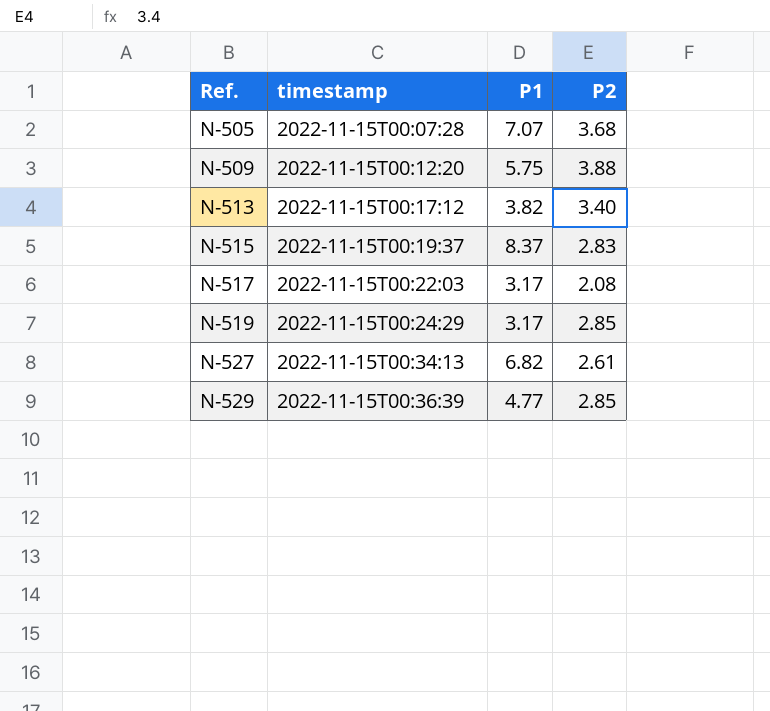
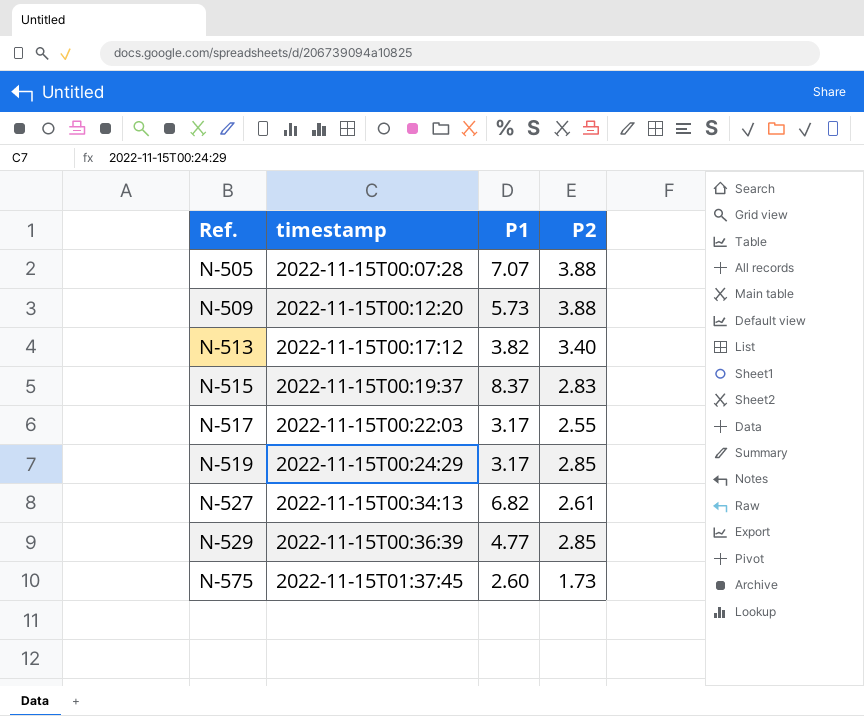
N-505 | P2: 3.68 -> 3.88
N-509 | P1: 5.75 -> 5.73
N-517 | P2: 2.08 -> 2.55
row N-575: none -> 2022-11-15T01:37:45 | 2.60 | 1.73

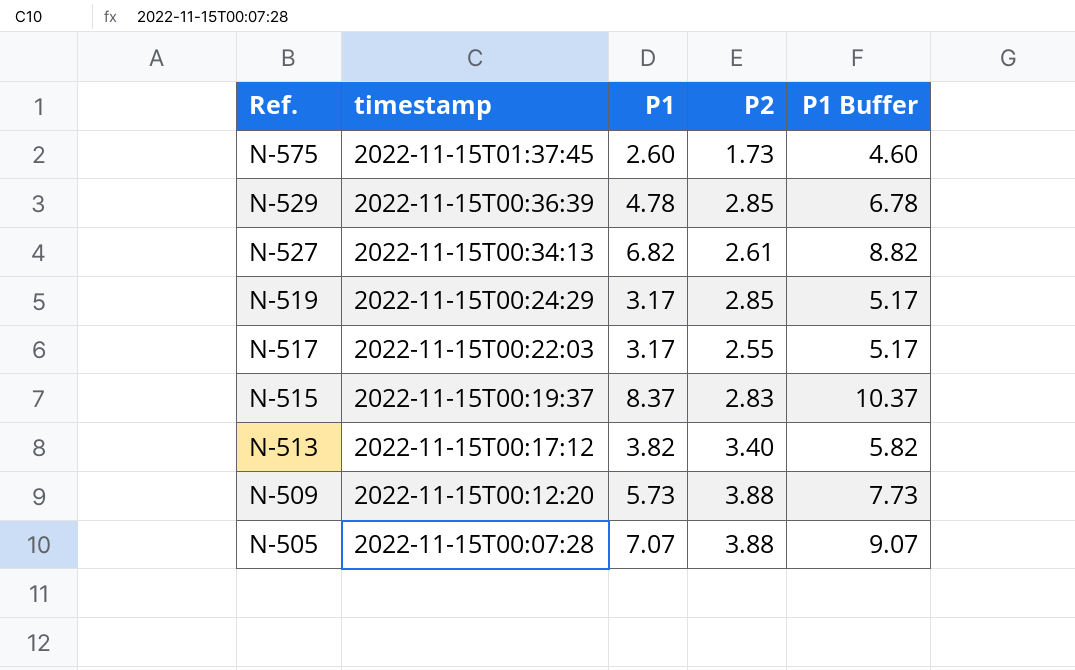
row order: Ref. ascending -> Ref. descending
column P1 Buffer | formula: none -> [P1] + 2
N-529 | P1: 4.77 -> 4.78

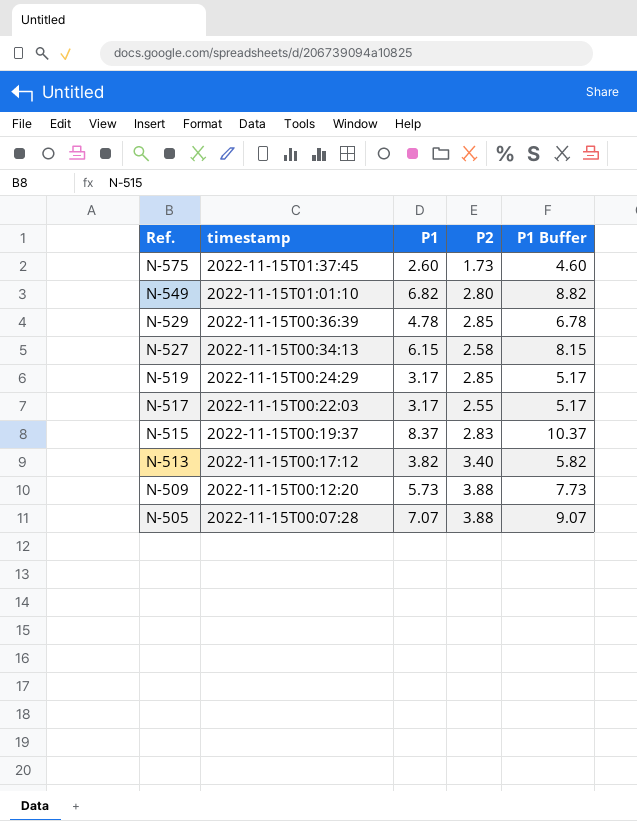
row N-549: none -> 2022-11-15T01:01:10 | 6.82 | 2.80 | 8.82
N-527 | P1: 6.82 -> 6.15
N-527 | P2: 2.61 -> 2.58
N-527 | P1 Buffer: 8.82 -> 8.15

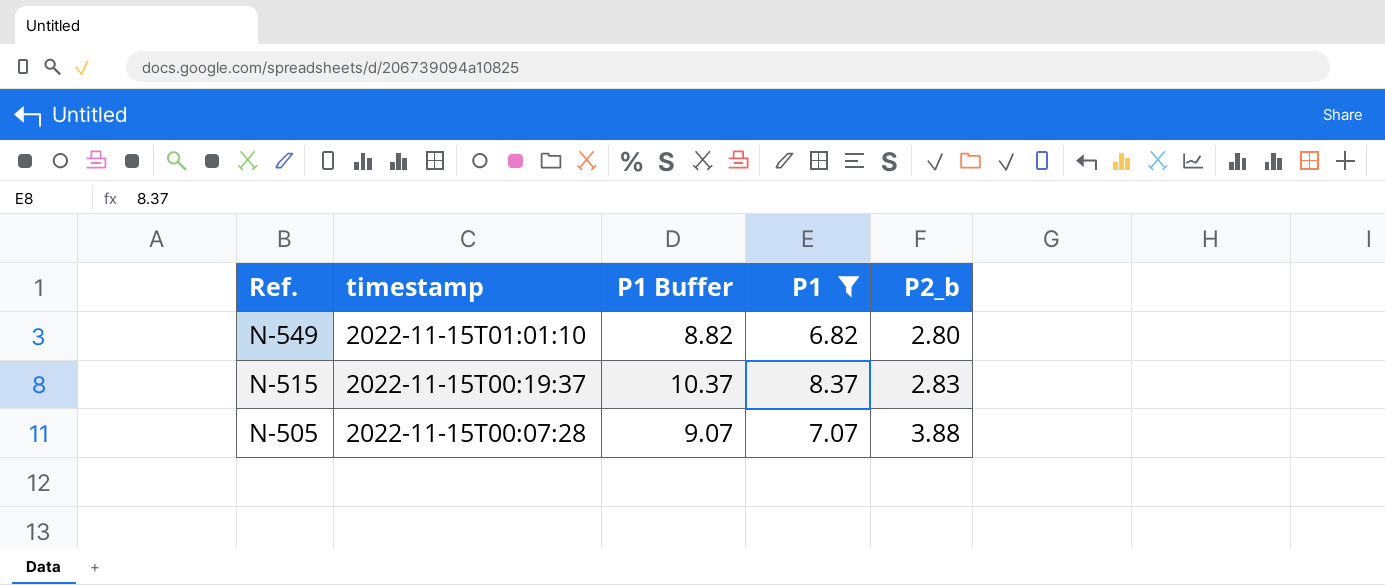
filter: none -> P1 >= 6.82
column P1 Buffer | position: 5 -> 3
column name: P2 -> P2_b

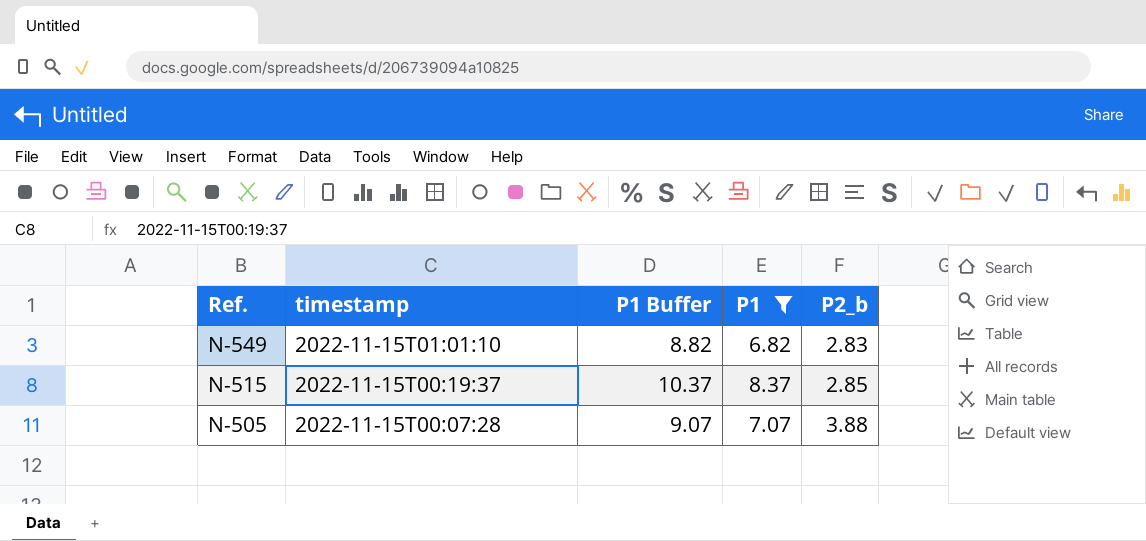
N-549 | P2_b: 2.80 -> 2.83
N-515 | P2_b: 2.83 -> 2.85

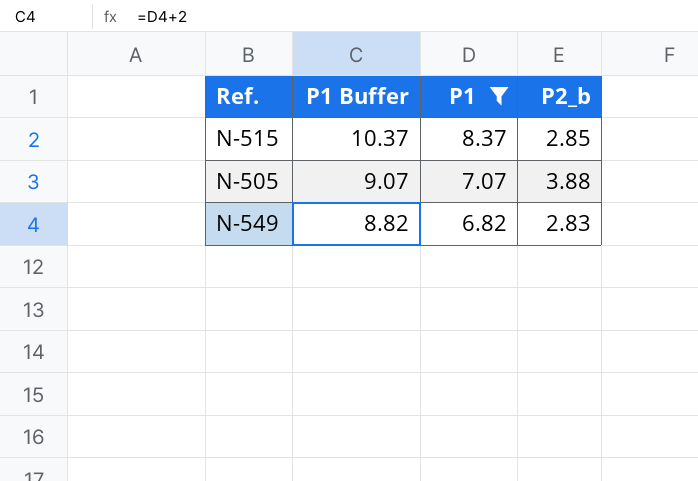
row order: Ref. descending -> P1 Buffer descending
column timestamp | position: 2 -> none

